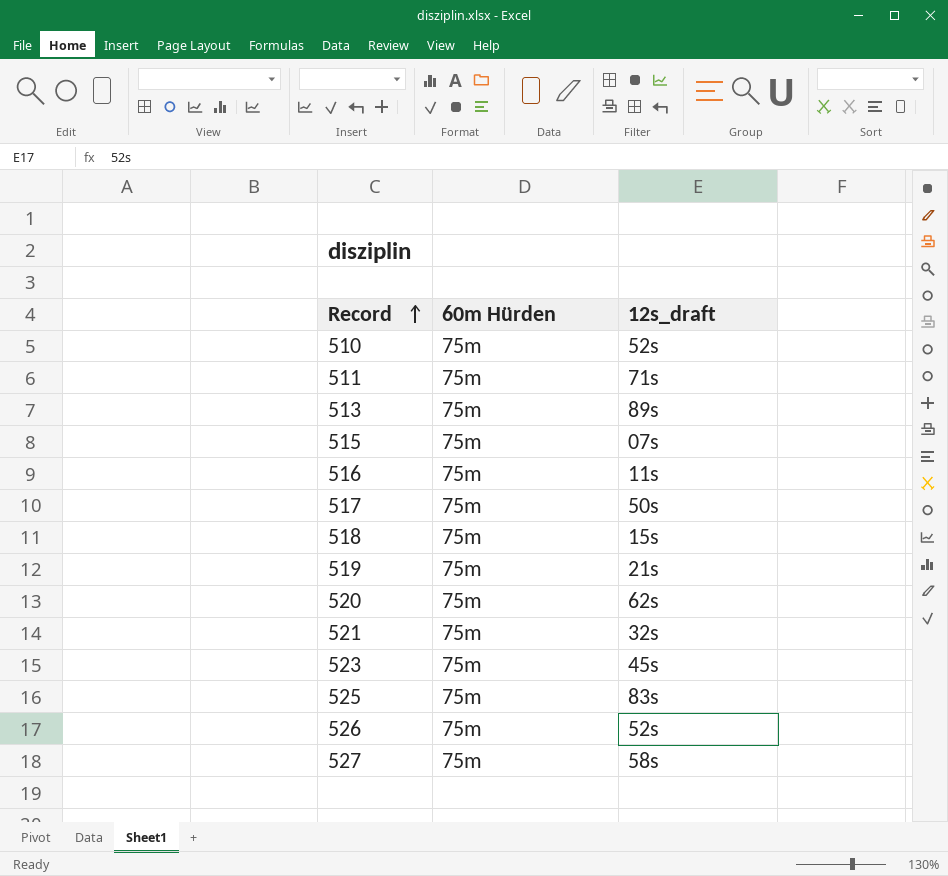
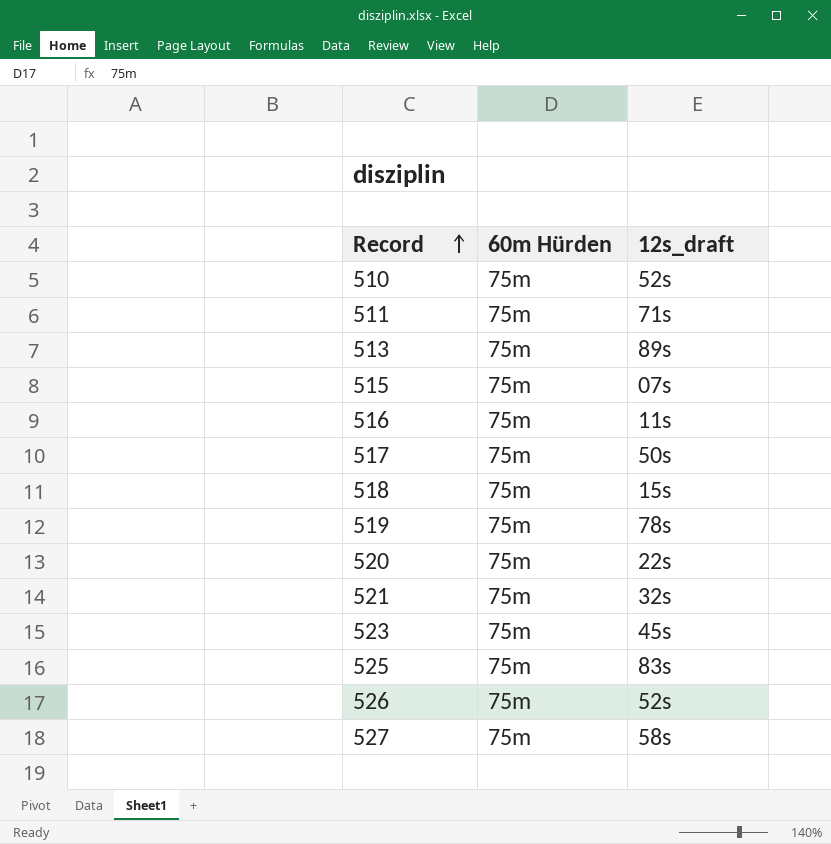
519 | 12s_draft: 21s -> 78s
520 | 12s_draft: 62s -> 22s

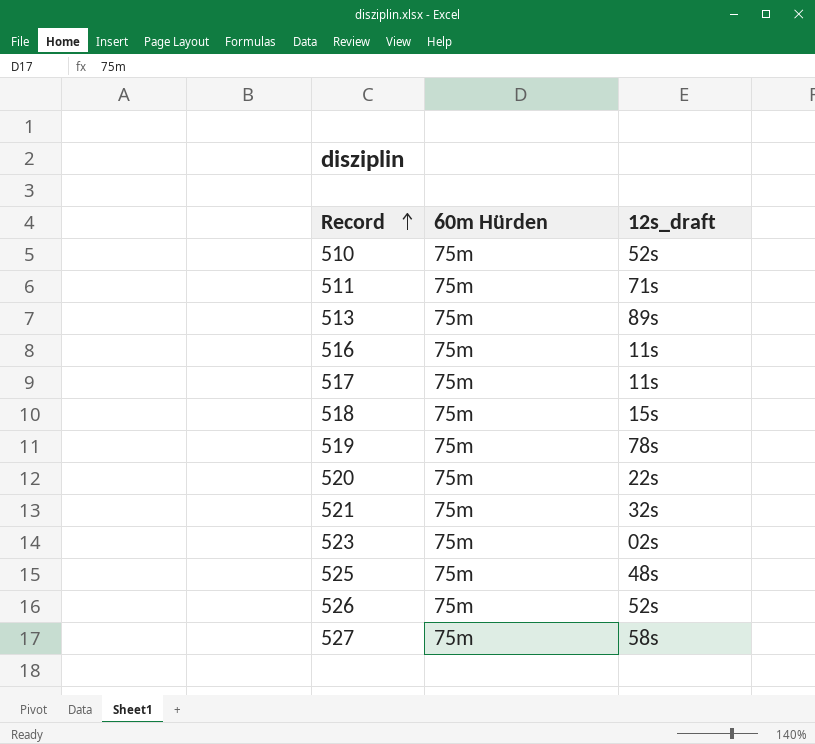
row 515: 75m | 07s -> none
517 | 12s_draft: 50s -> 11s
523 | 12s_draft: 45s -> 02s
525 | 12s_draft: 83s -> 48s

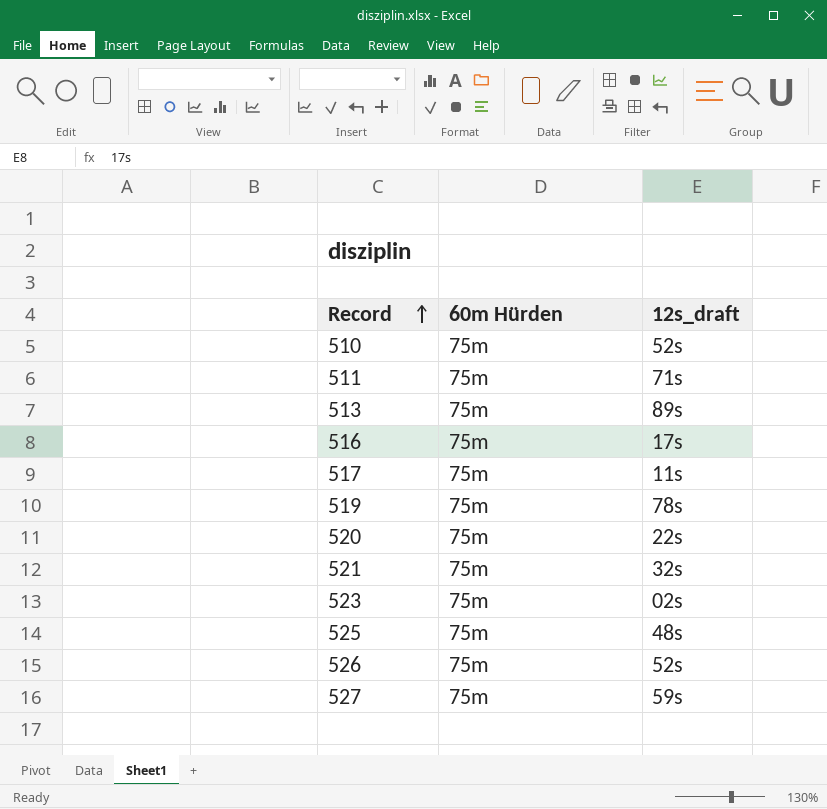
row 518: 75m | 15s -> none
516 | 12s_draft: 11s -> 17s
527 | 12s_draft: 58s -> 59s

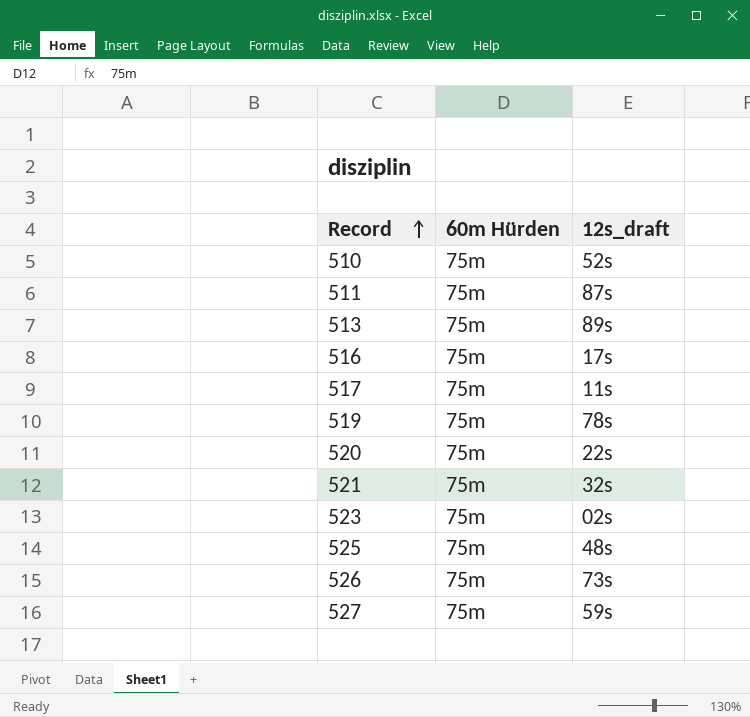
511 | 12s_draft: 71s -> 87s
526 | 12s_draft: 52s -> 73s

